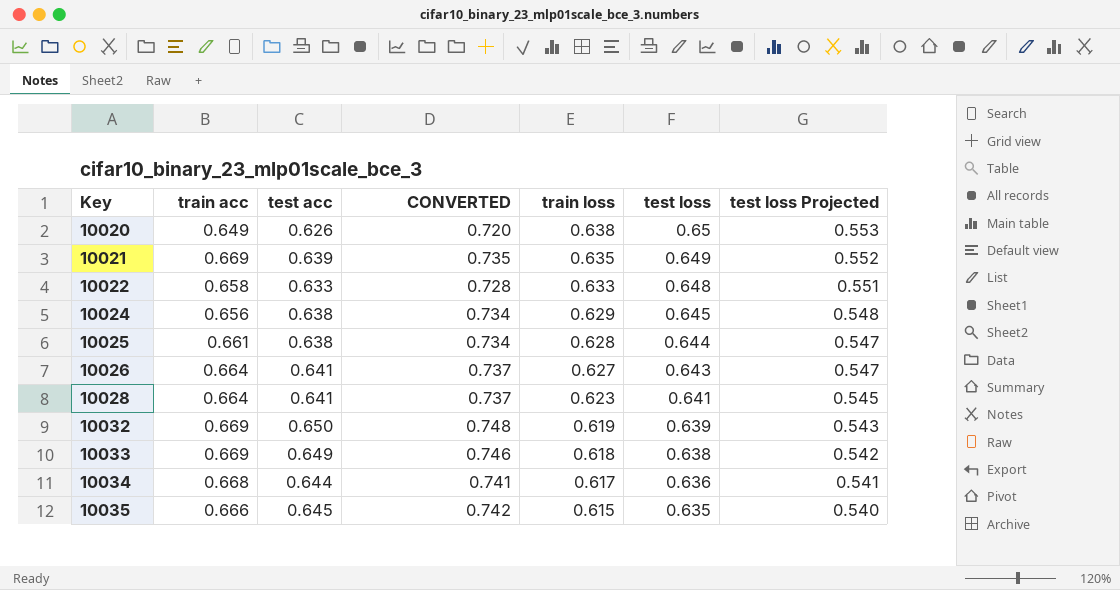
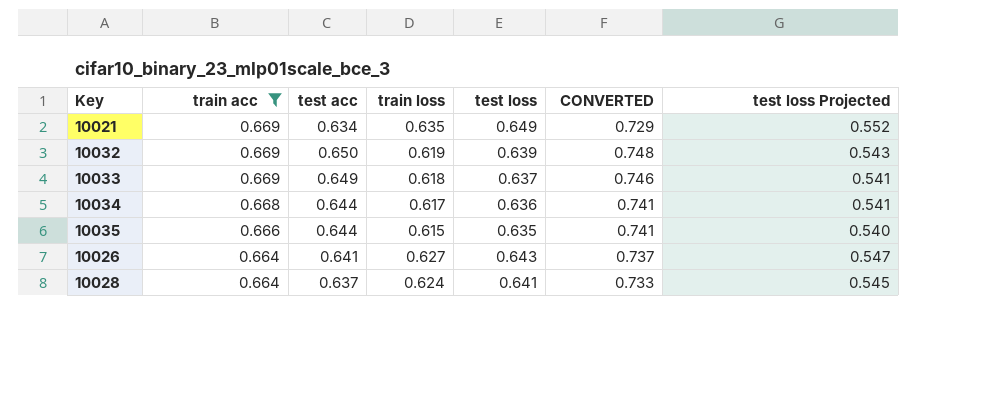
filter: none -> train acc >= 0.664
row order: Key ascending -> train acc descending
column CONVERTED | position: 4 -> 6
10021 | test acc: 0.639 -> 0.634
10021 | CONVERTED: 0.735 -> 0.729
10033 | test loss: 0.638 -> 0.637
10033 | test loss Projected: 0.542 -> 0.541
10035 | test acc: 0.645 -> 0.644
10035 | CONVERTED: 0.742 -> 0.741
10028 | test acc: 0.641 -> 0.637
10028 | train loss: 0.623 -> 0.624
10028 | CONVERTED: 0.737 -> 0.733

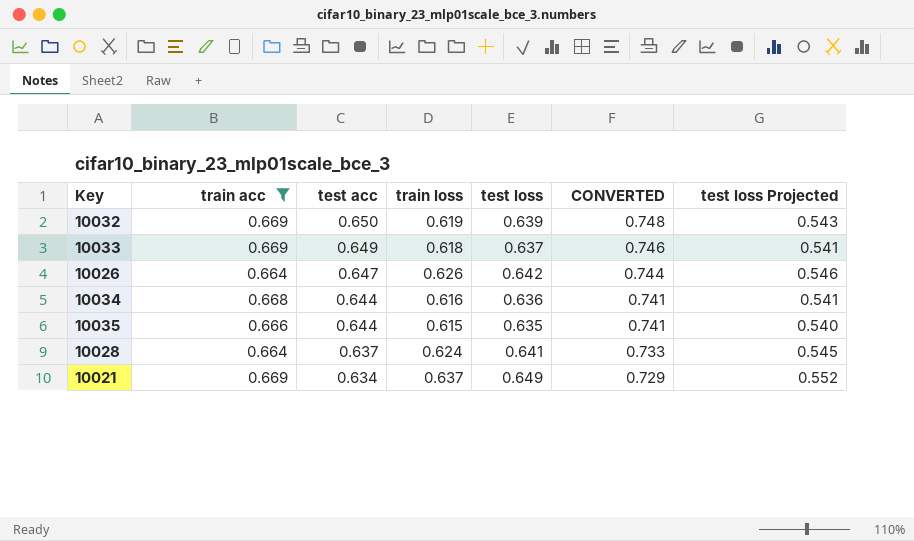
row order: train acc descending -> test acc descending
10026 | test acc: 0.641 -> 0.647
10026 | train loss: 0.627 -> 0.626
10026 | test loss: 0.643 -> 0.642
10026 | CONVERTED: 0.737 -> 0.744
10026 | test loss Projected: 0.547 -> 0.546
10034 | train loss: 0.617 -> 0.616
10021 | train loss: 0.635 -> 0.637

